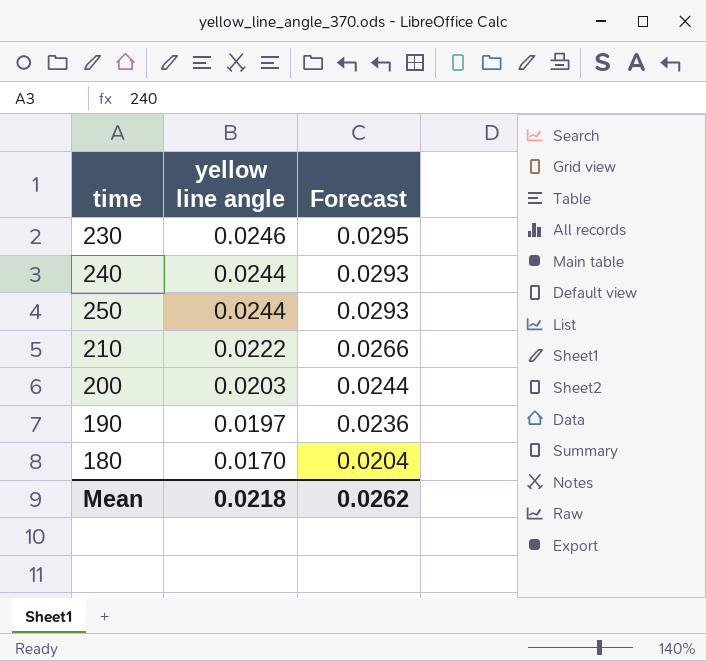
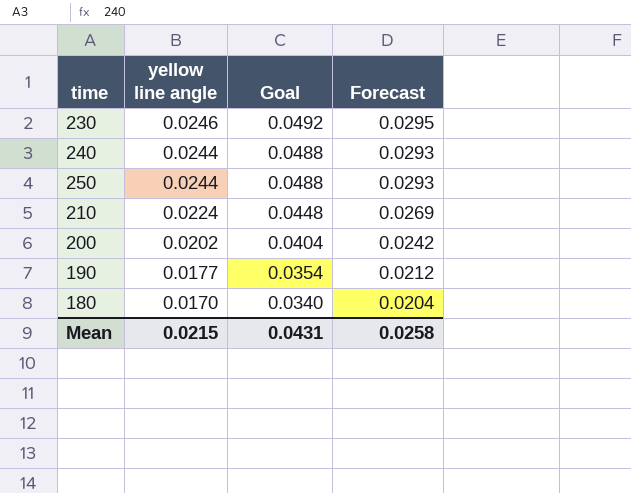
column Goal | formula: none -> [yellow line angle] * 2
210 | yellow line angle: 0.0222 -> 0.0224
210 | Forecast: 0.0266 -> 0.0269
200 | yellow line angle: 0.0203 -> 0.0202
200 | Forecast: 0.0244 -> 0.0242
190 | yellow line angle: 0.0197 -> 0.0177
190 | Forecast: 0.0236 -> 0.0212
Mean | yellow line angle: 0.0218 -> 0.0215
Mean | Forecast: 0.0262 -> 0.0258

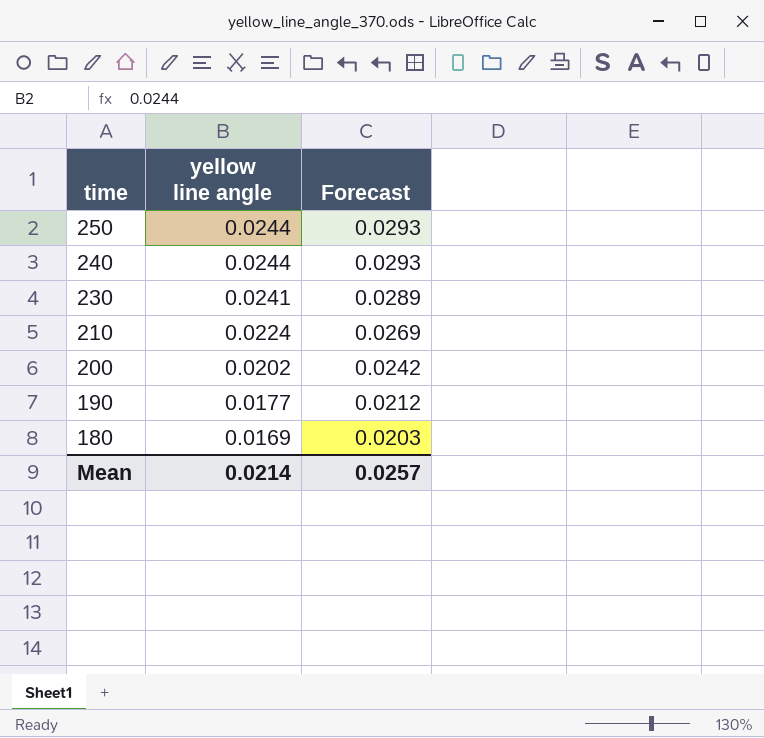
row order: yellow line angle descending -> time descending
column Goal | formula: [yellow line angle] * 2 -> none
230 | yellow line angle: 0.0246 -> 0.0241
230 | Forecast: 0.0295 -> 0.0289
180 | yellow line angle: 0.0170 -> 0.0169
180 | Forecast: 0.0204 -> 0.0203
Mean | yellow line angle: 0.0215 -> 0.0214
Mean | Forecast: 0.0258 -> 0.0257

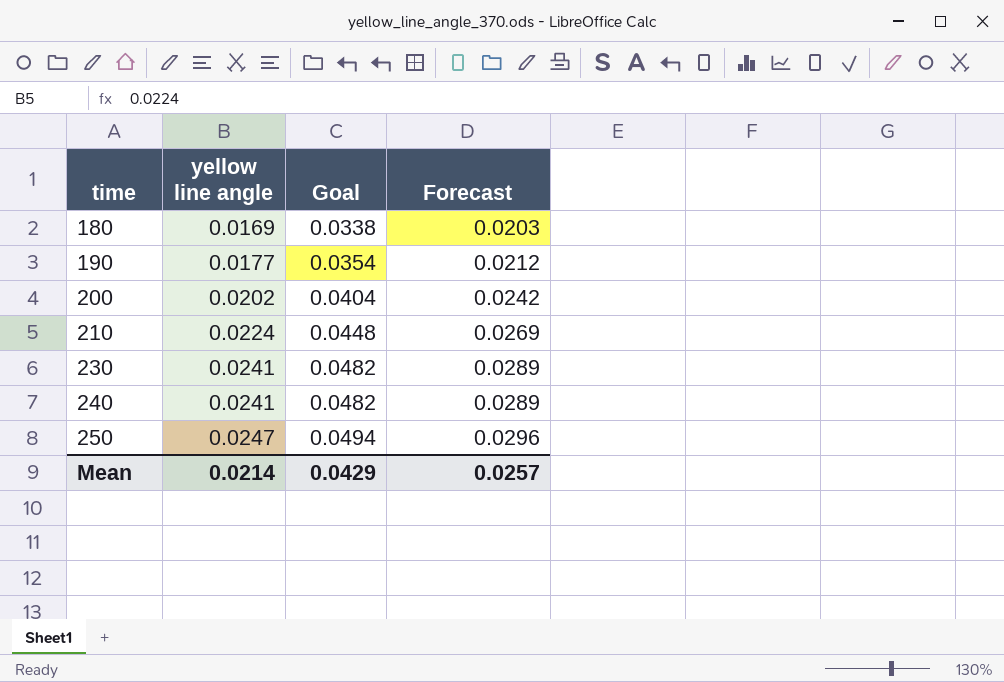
row order: time descending -> time ascending
column Goal | formula: none -> [yellow line angle] * 2
240 | yellow line angle: 0.0244 -> 0.0241
240 | Forecast: 0.0293 -> 0.0289
250 | yellow line angle: 0.0244 -> 0.0247
250 | Forecast: 0.0293 -> 0.0296

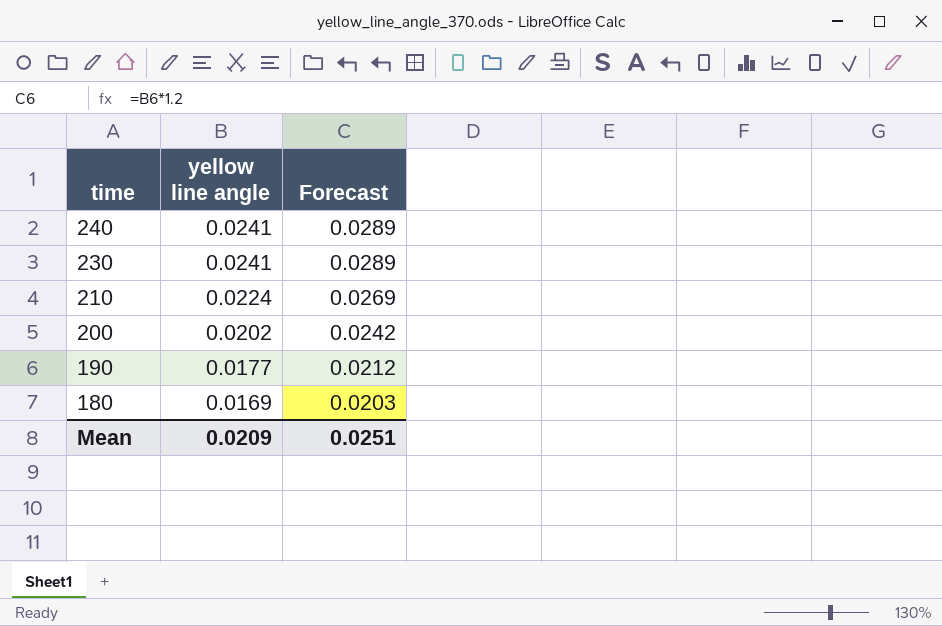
row order: time ascending -> time descending
column Goal | formula: [yellow line angle] * 2 -> none
row 250: 0.0247 | 0.0494 | 0.0296 -> none
Mean | yellow line angle: 0.0214 -> 0.0209
Mean | Forecast: 0.0257 -> 0.0251

